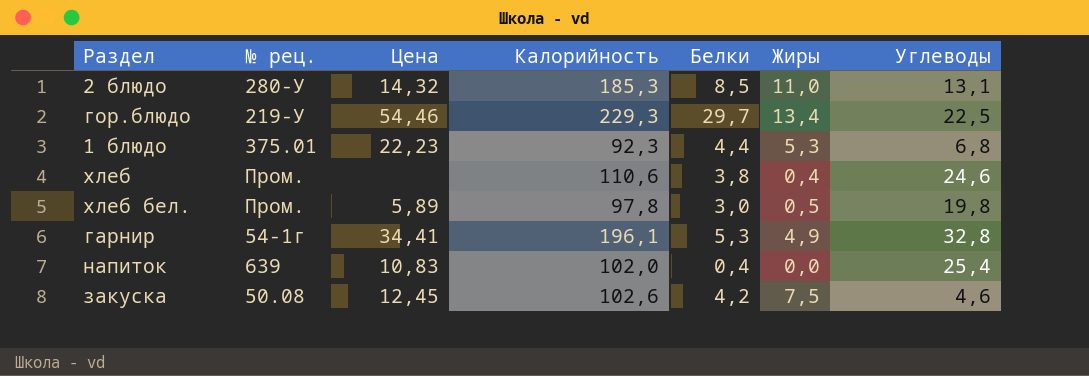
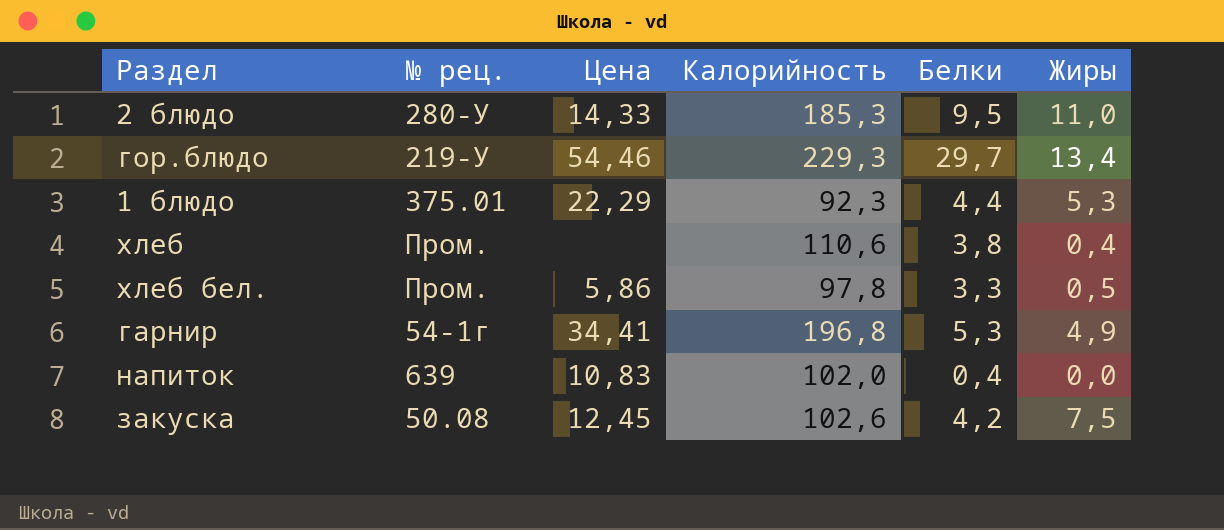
column Углеводы | position: 7 -> none
2 блюдо | Цена: 14,32 -> 14,33
2 блюдо | Белки: 8,5 -> 9,5
1 блюдо | Цена: 22,23 -> 22,29
хлеб бел. | Цена: 5,89 -> 5,86
хлеб бел. | Белки: 3,0 -> 3,3
гарнир | Калорийность: 196,1 -> 196,8

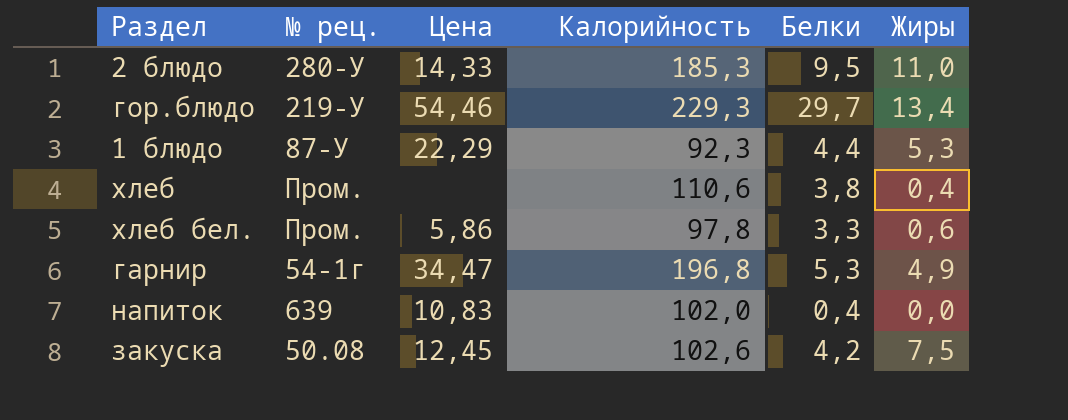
1 блюдо | № рец.: 375.01 -> 87-У
хлеб бел. | Жиры: 0,5 -> 0,6
гарнир | Цена: 34,41 -> 34,47

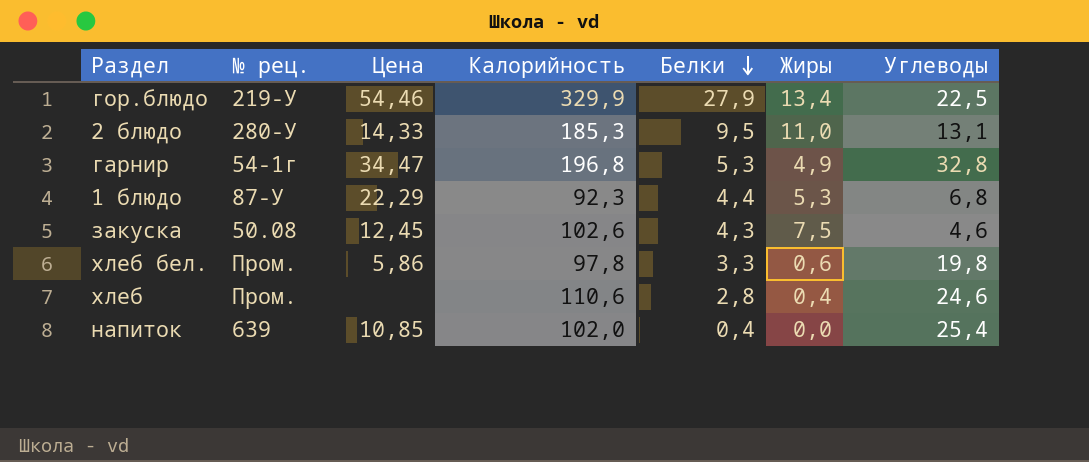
row order: none -> Белки descending
column Углеводы | position: none -> 7
гор.блюдо | Калорийность: 229,3 -> 329,9
гор.блюдо | Белки: 29,7 -> 27,9
закуска | Белки: 4,2 -> 4,3
хлеб | Белки: 3,8 -> 2,8
напиток | Цена: 10,83 -> 10,85

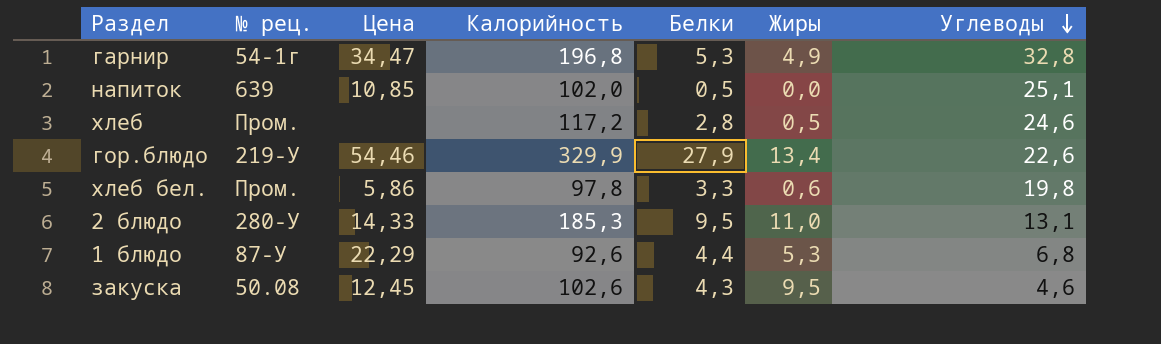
row order: Белки descending -> Углеводы descending
напиток | Белки: 0,4 -> 0,5
напиток | Углеводы: 25,4 -> 25,1
хлеб | Калорийность: 110,6 -> 117,2
хлеб | Жиры: 0,4 -> 0,5
гор.блюдо | Углеводы: 22,5 -> 22,6
1 блюдо | Калорийность: 92,3 -> 92,6
закуска | Жиры: 7,5 -> 9,5

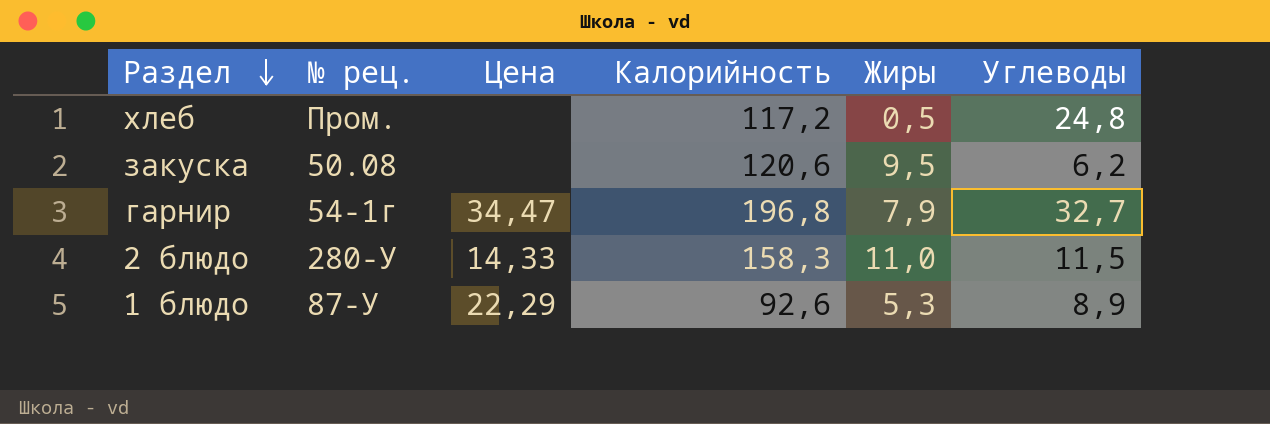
row order: Углеводы descending -> Раздел descending
column Белки | position: 5 -> none
row напиток: 639 | 10,85 | 102,0 | 0,5 | 0,0 | 25,1 -> none
row гор.блюдо: 219-У | 54,46 | 329,9 | 27,9 | 13,4 | 22,6 -> none
row хлеб бел.: Пром. | 5,86 | 97,8 | 3,3 | 0,6 | 19,8 -> none
хлеб | Углеводы: 24,6 -> 24,8
закуска | Цена: 12,45 -> none
закуска | Калорийность: 102,6 -> 120,6
закуска | Углеводы: 4,6 -> 6,2
гарнир | Жиры: 4,9 -> 7,9
гарнир | Углеводы: 32,8 -> 32,7
2 блюдо | Калорийность: 185,3 -> 158,3
2 блюдо | Углеводы: 13,1 -> 11,5
1 блюдо | Углеводы: 6,8 -> 8,9

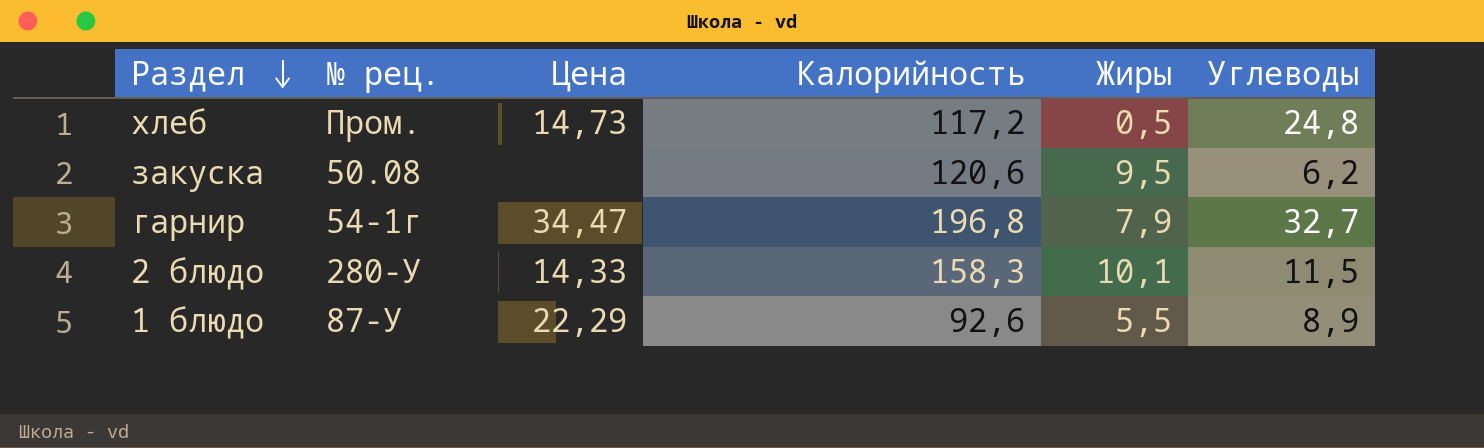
хлеб | Цена: none -> 14,73
2 блюдо | Жиры: 11,0 -> 10,1
1 блюдо | Жиры: 5,3 -> 5,5

